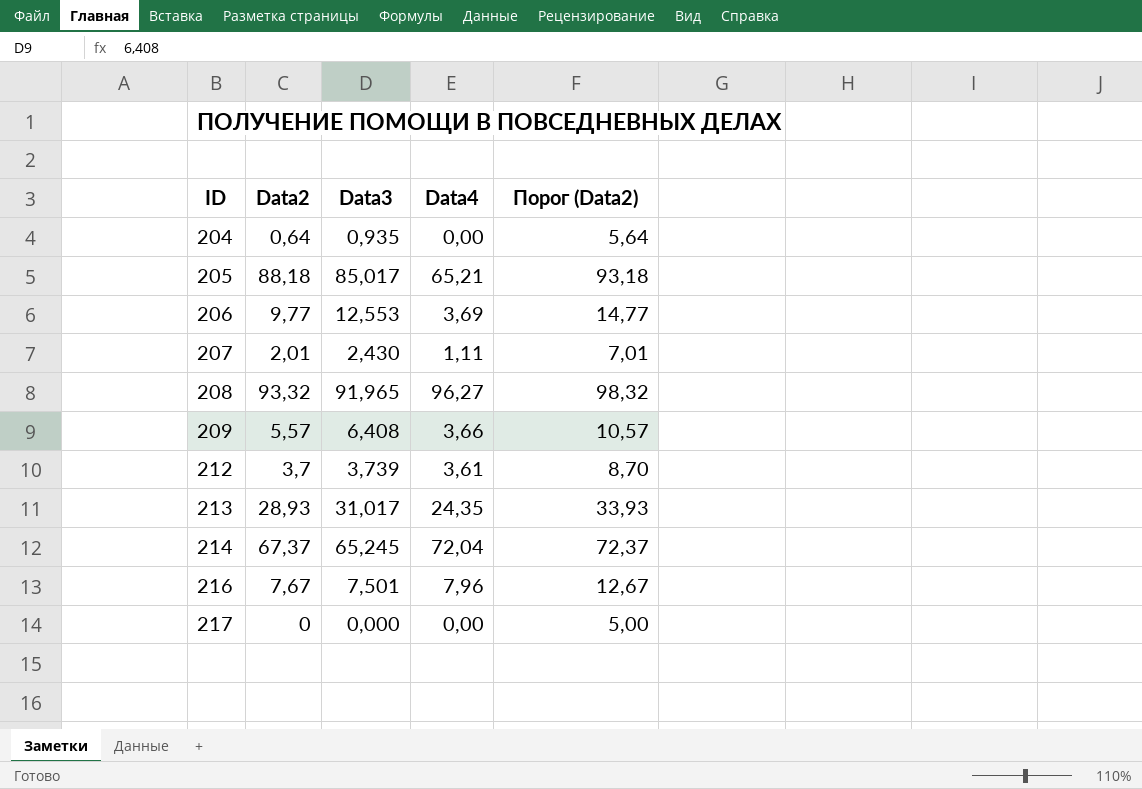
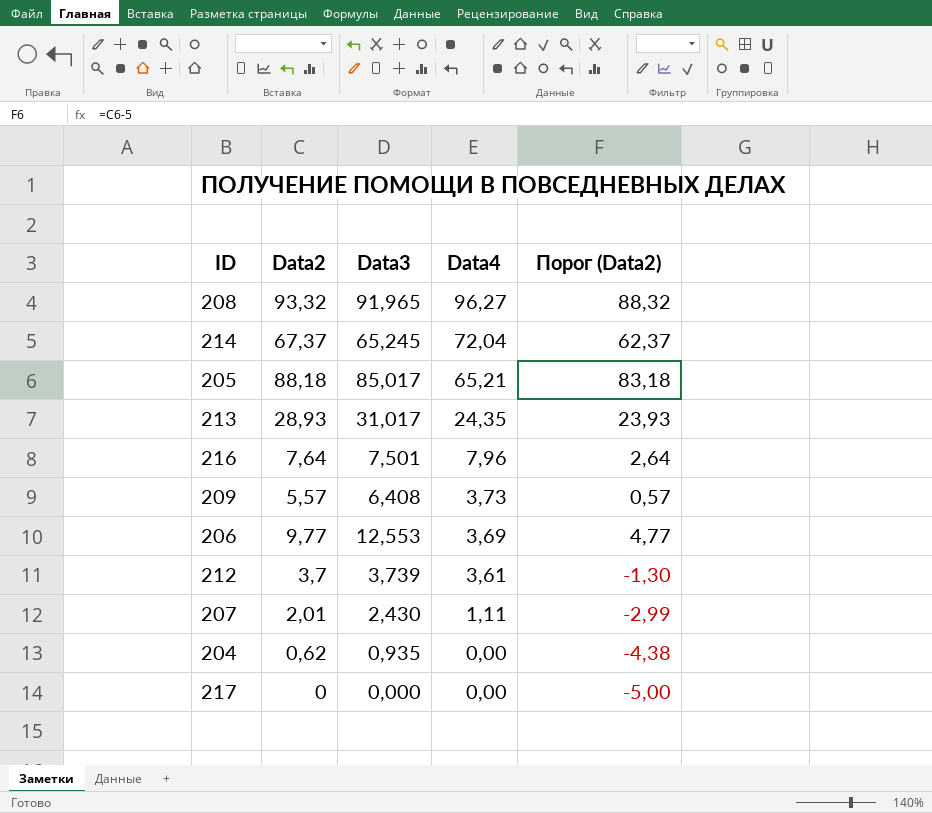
row order: ID ascending -> Data4 descending
column Порог (Data2) | formula: [Data2] + 5 -> [Data2] - 5
216 | Data2: 7,67 -> 7,64
209 | Data4: 3,66 -> 3,73
204 | Data2: 0,64 -> 0,62

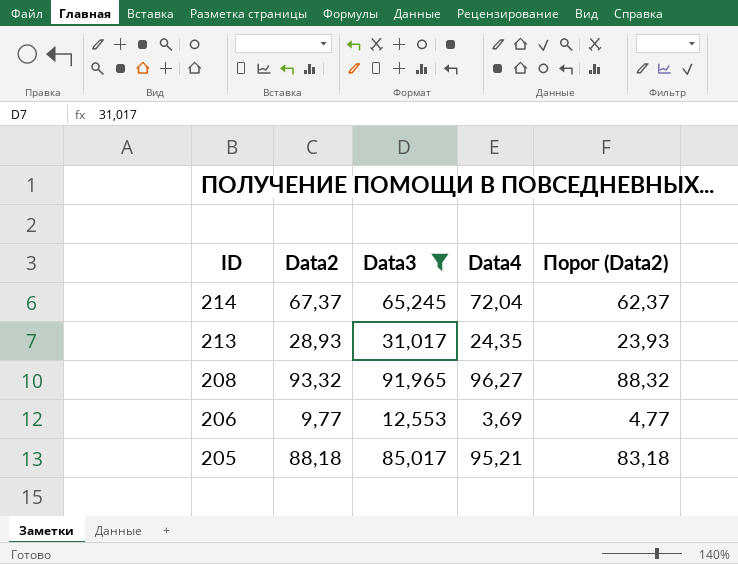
filter: none -> Data3 >= 12,553
row order: Data4 descending -> ID descending
205 | Data4: 65,21 -> 95,21

